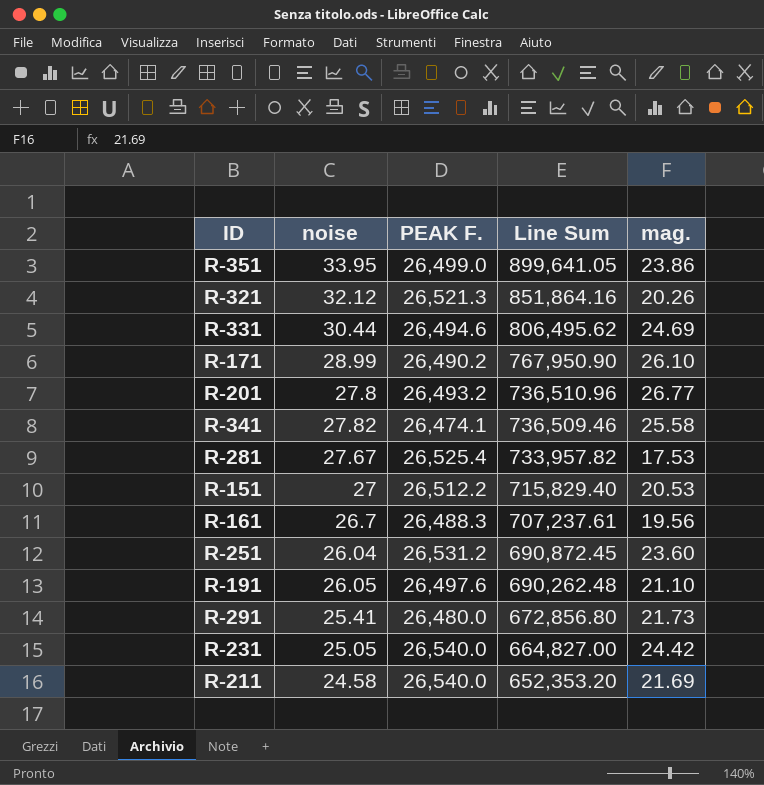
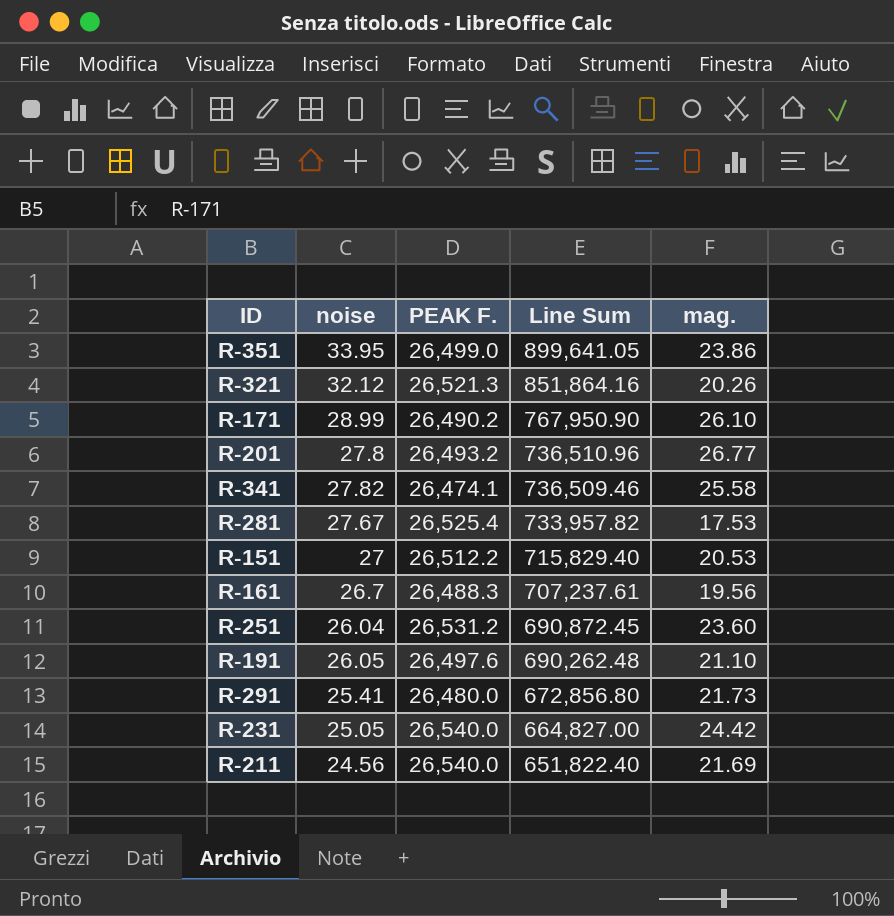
row R-331: 30.44 | 26,494.6 | 806,495.62 | 24.69 -> none
R-211 | noise: 24.58 -> 24.56
R-211 | Line Sum: 652,353.20 -> 651,822.40

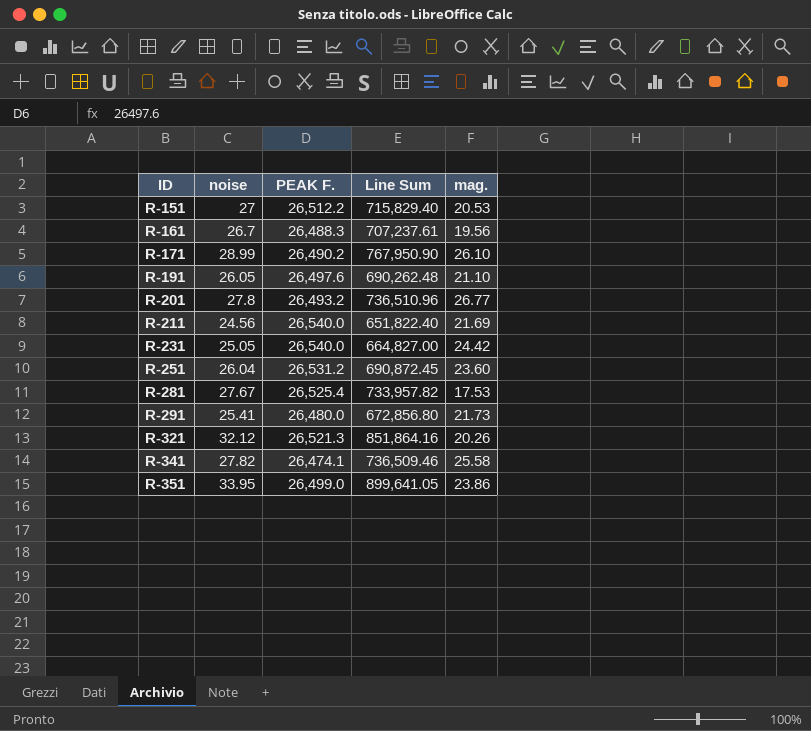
row order: Line Sum descending -> ID ascending

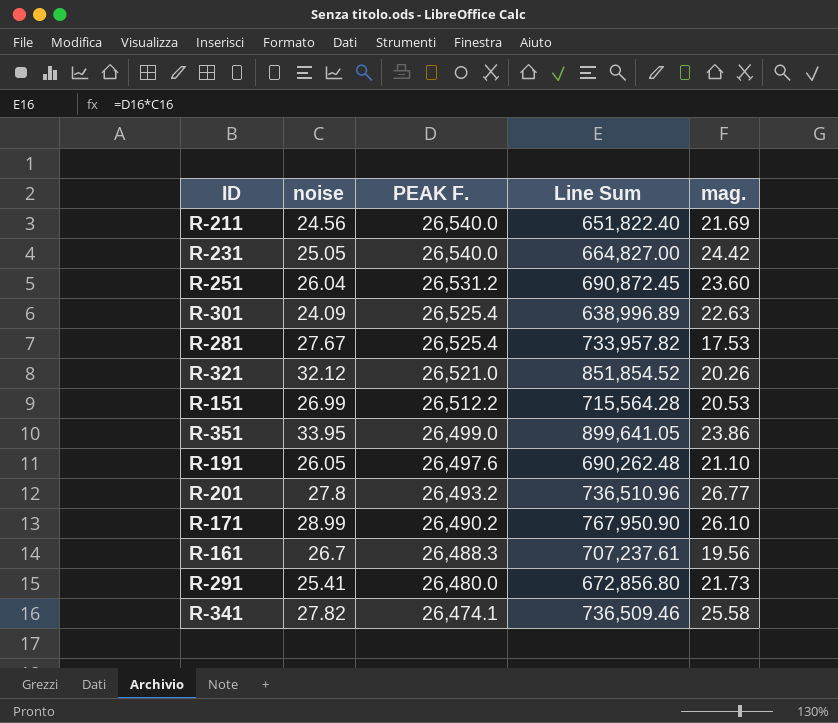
row order: ID ascending -> PEAK F. descending
row R-301: none -> 24.09 | 26,525.4 | 638,996.89 | 22.63
R-321 | PEAK F.: 26,521.3 -> 26,521.0
R-321 | Line Sum: 851,864.16 -> 851,854.52
R-151 | noise: 27 -> 26.99
R-151 | Line Sum: 715,829.40 -> 715,564.28

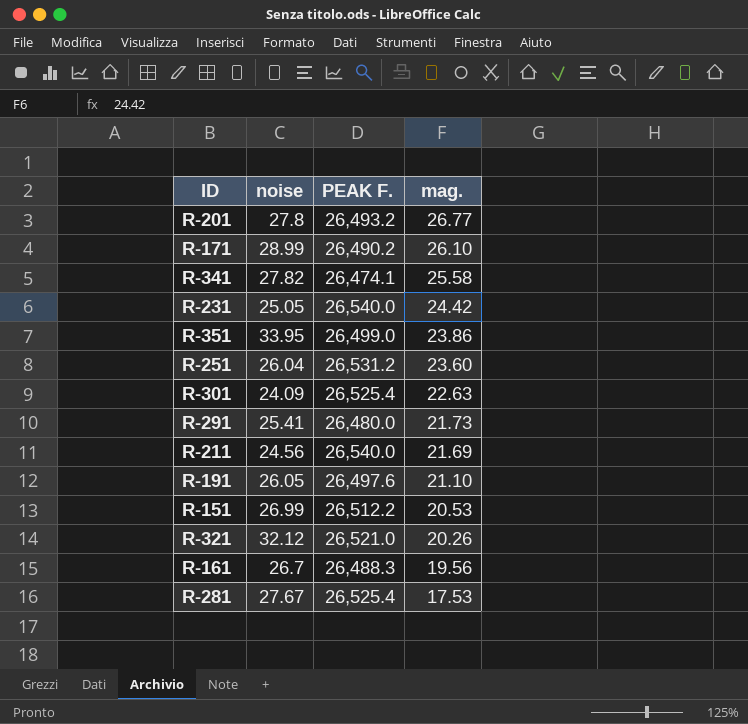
row order: PEAK F. descending -> mag. descending
column Line Sum | formula: [noise] * [PEAK F.] -> none

